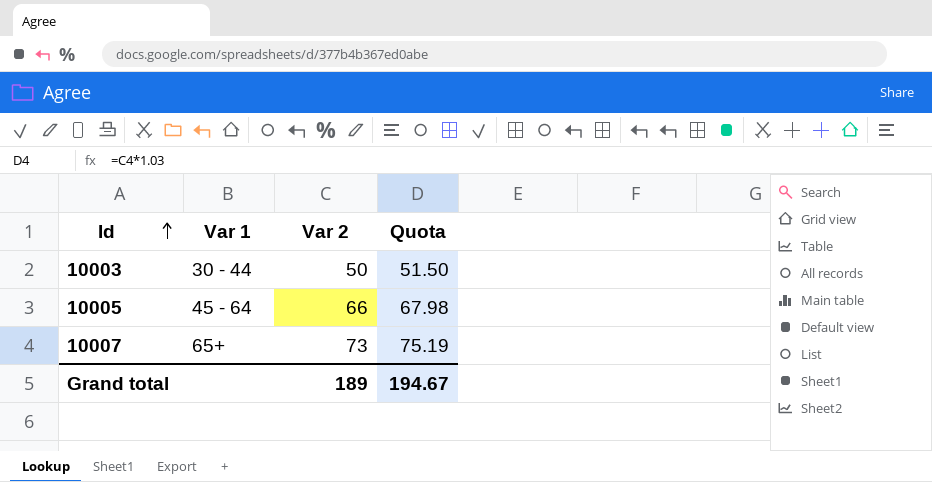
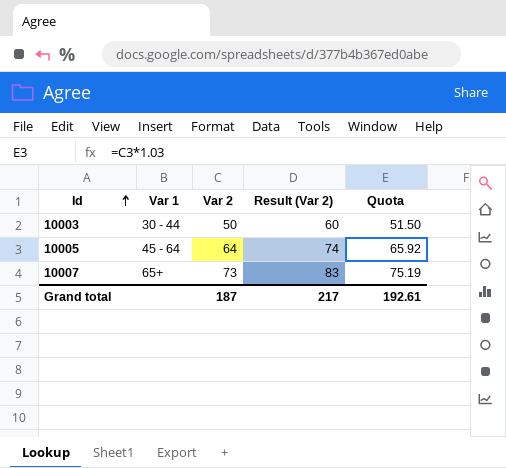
column Result (Var 2) | formula: none -> [Var 2] + 10
10005 | Var 2: 66 -> 64
10005 | Quota: 67.98 -> 65.92
Grand total | Var 2: 189 -> 187
Grand total | Quota: 194.67 -> 192.61

